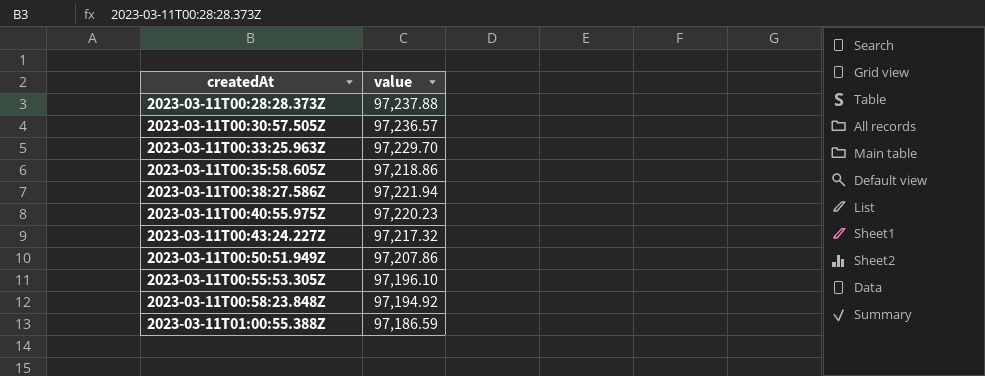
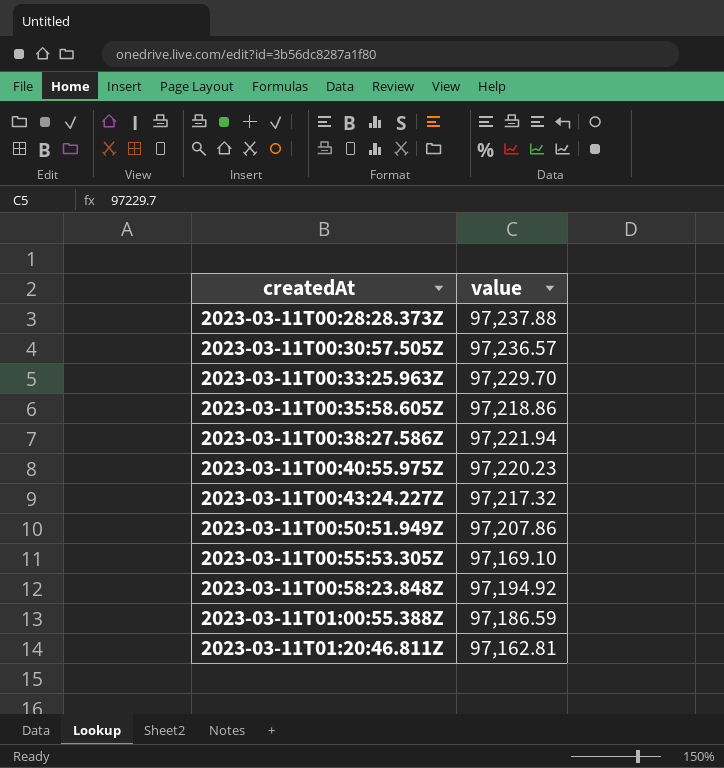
2023-03-11T00:55:53.305Z | value: 97,196.10 -> 97,169.10
row 2023-03-11T01:20:46.811Z: none -> 97,162.81

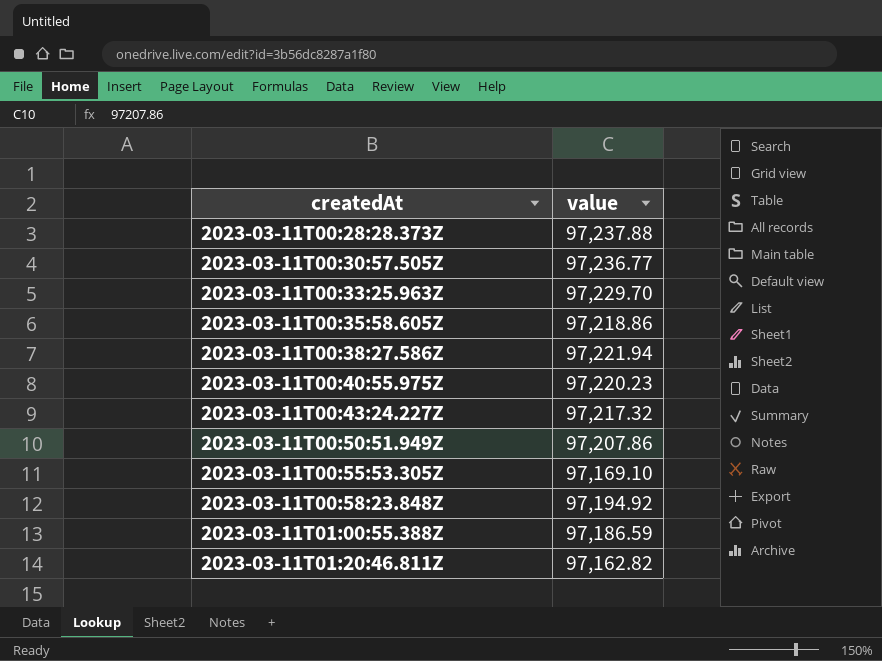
2023-03-11T00:30:57.505Z | value: 97,236.57 -> 97,236.77
2023-03-11T01:20:46.811Z | value: 97,162.81 -> 97,162.82

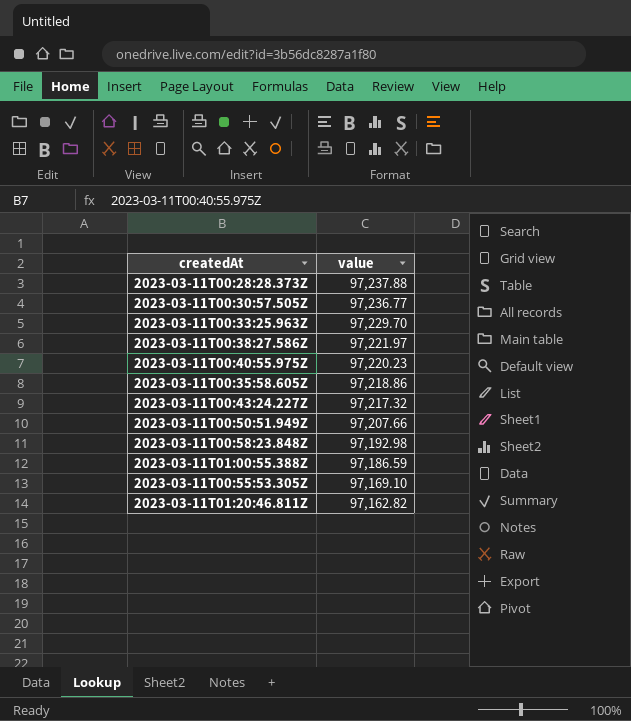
row order: createdAt ascending -> value descending
2023-03-11T00:38:27.586Z | value: 97,221.94 -> 97,221.97
2023-03-11T00:50:51.949Z | value: 97,207.86 -> 97,207.66
2023-03-11T00:58:23.848Z | value: 97,194.92 -> 97,192.98

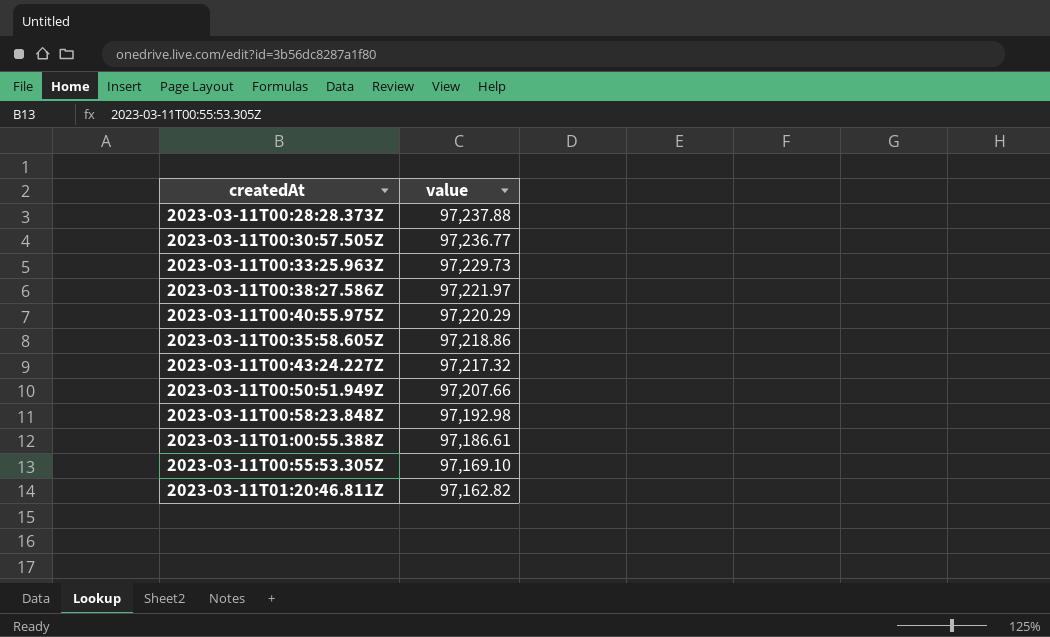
2023-03-11T00:33:25.963Z | value: 97,229.70 -> 97,229.73
2023-03-11T00:40:55.975Z | value: 97,220.23 -> 97,220.29
2023-03-11T01:00:55.388Z | value: 97,186.59 -> 97,186.61

